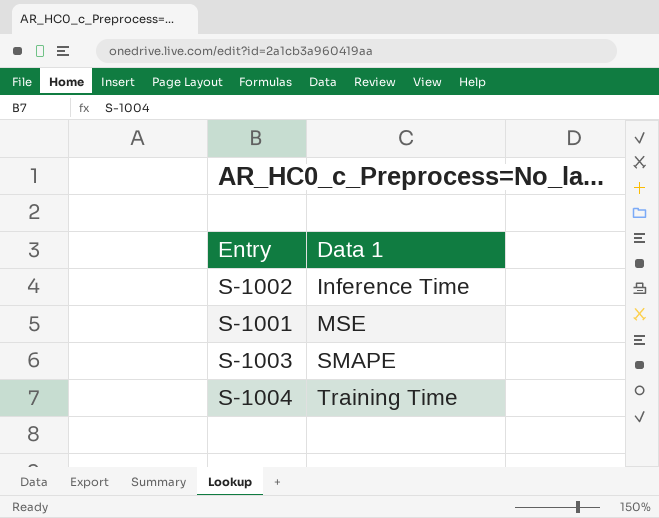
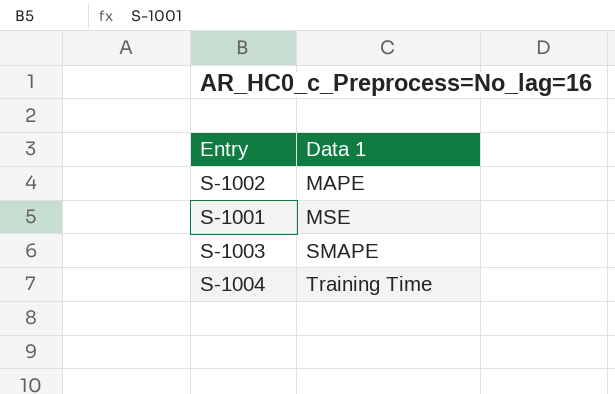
S-1002 | Data 1: Inference Time -> MAPE

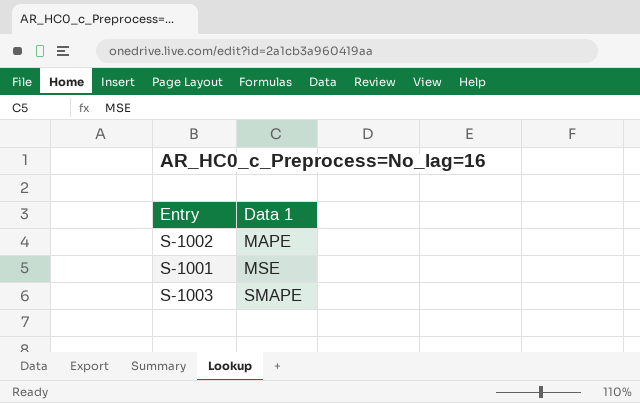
row S-1004: Training Time -> none

